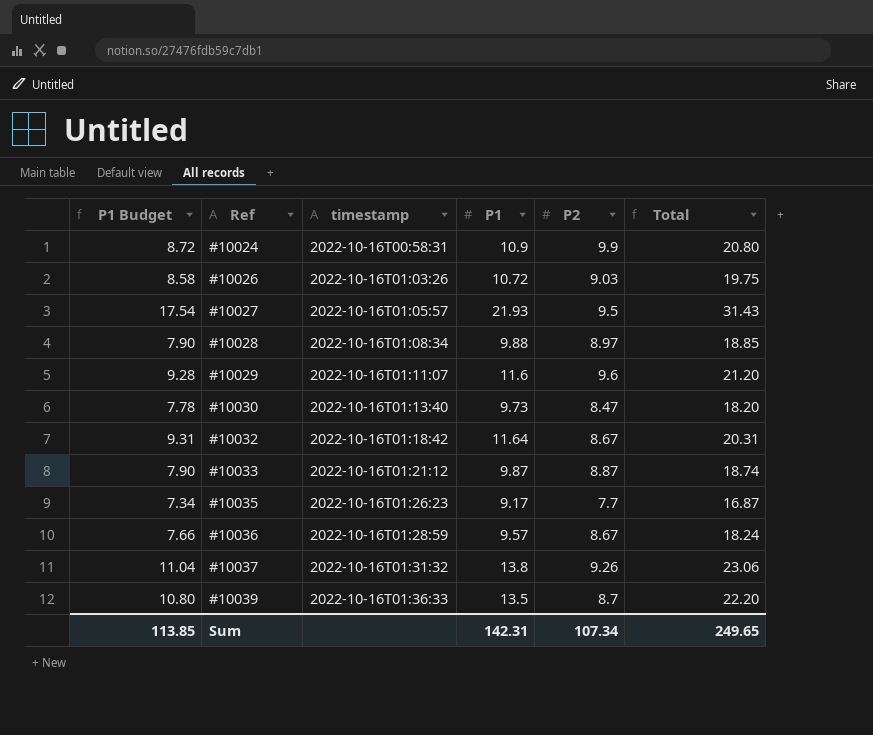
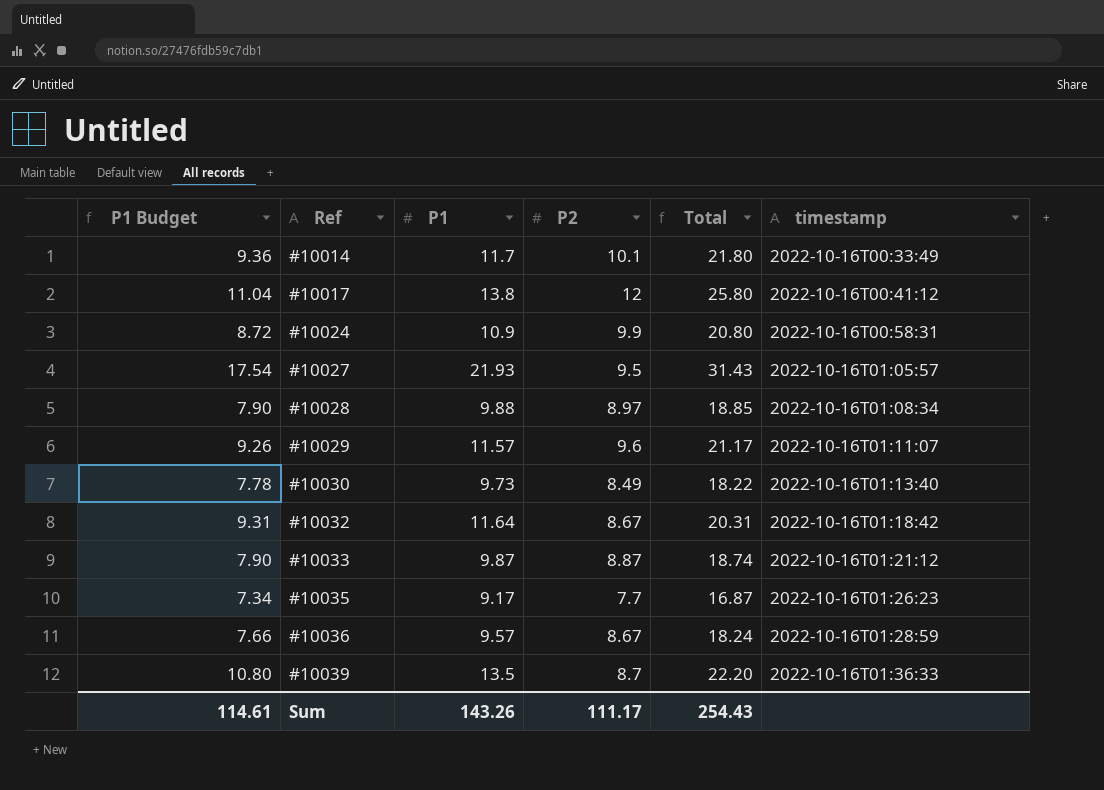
column timestamp | position: 3 -> 6
row #10026: 8.58 | 2022-10-16T01:03:26 | 10.72 | 9.03 | 19.75 -> none
row #10037: 11.04 | 2022-10-16T01:31:32 | 13.8 | 9.26 | 23.06 -> none
row #10014: none -> 9.36 | 11.7 | 10.1 | 21.80 | 2022-10-16T00:33:49
row #10017: none -> 11.04 | 13.8 | 12 | 25.80 | 2022-10-16T00:41:12
#10029 | P1 Budget: 9.28 -> 9.26
#10029 | P1: 11.6 -> 11.57
#10029 | Total: 21.20 -> 21.17
#10030 | P2: 8.47 -> 8.49
#10030 | Total: 18.20 -> 18.22
Sum | P1 Budget: 113.85 -> 114.61
Sum | P1: 142.31 -> 143.26
Sum | P2: 107.34 -> 111.17
Sum | Total: 249.65 -> 254.43

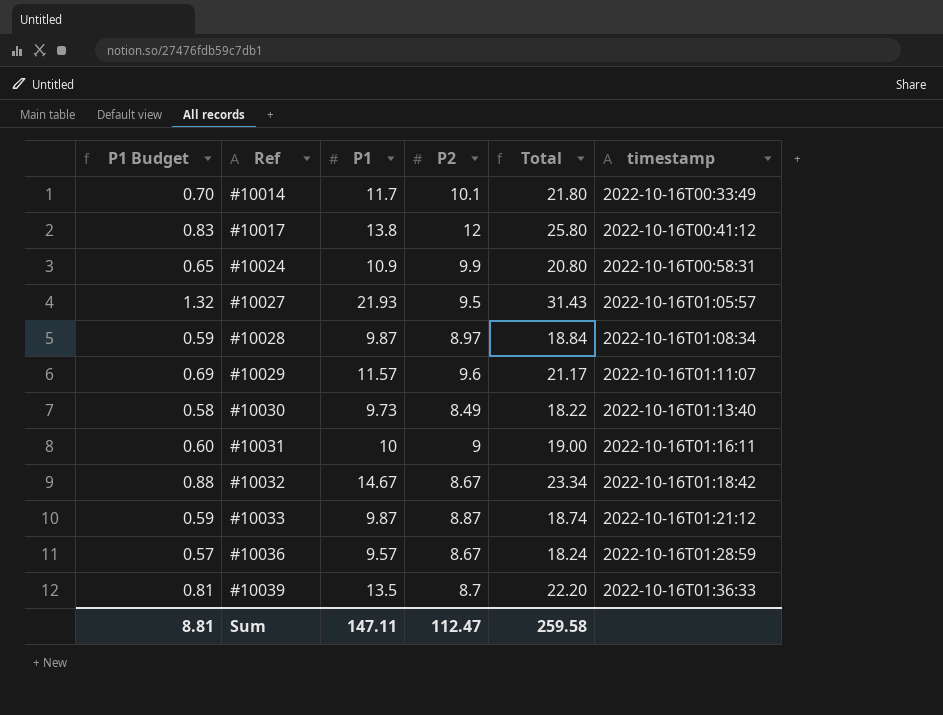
column P1 Budget | formula: [P1] * 0.8 -> [P1] * 0.06
row #10035: 7.34 | 9.17 | 7.7 | 16.87 | 2022-10-16T01:26:23 -> none
#10028 | P1: 9.88 -> 9.87
#10028 | Total: 18.85 -> 18.84
row #10031: none -> 0.60 | 10 | 9 | 19.00 | 2022-10-16T01:16:11
#10032 | P1: 11.64 -> 14.67
#10032 | Total: 20.31 -> 23.34
Sum | P1 Budget: 114.61 -> 8.81
Sum | P1: 143.26 -> 147.11
Sum | P2: 111.17 -> 112.47
Sum | Total: 254.43 -> 259.58

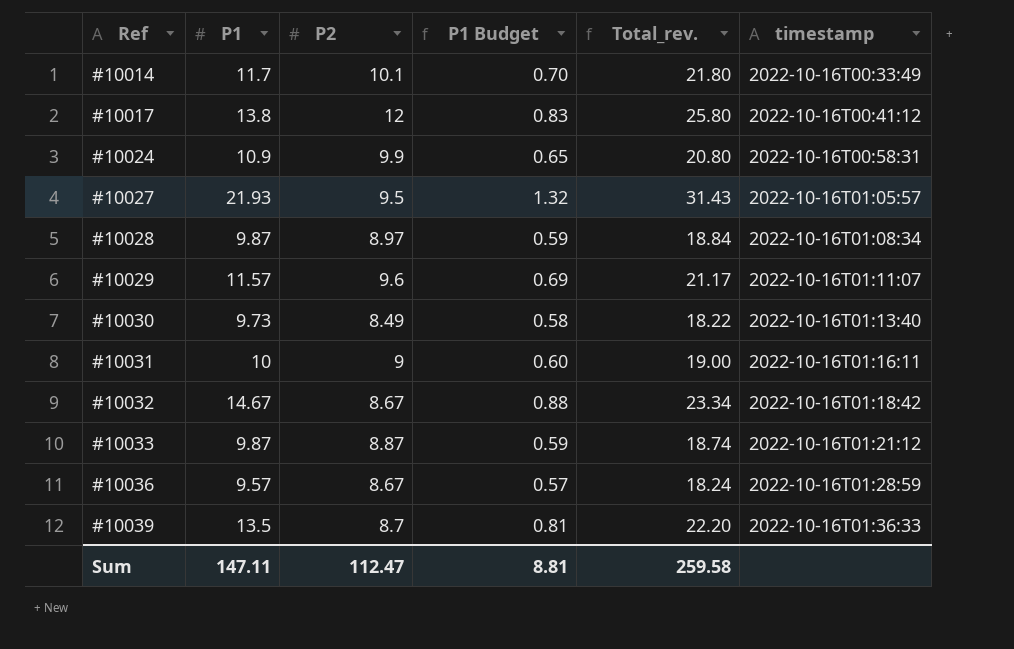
column P1 Budget | position: 1 -> 4
column name: Total -> Total_rev.

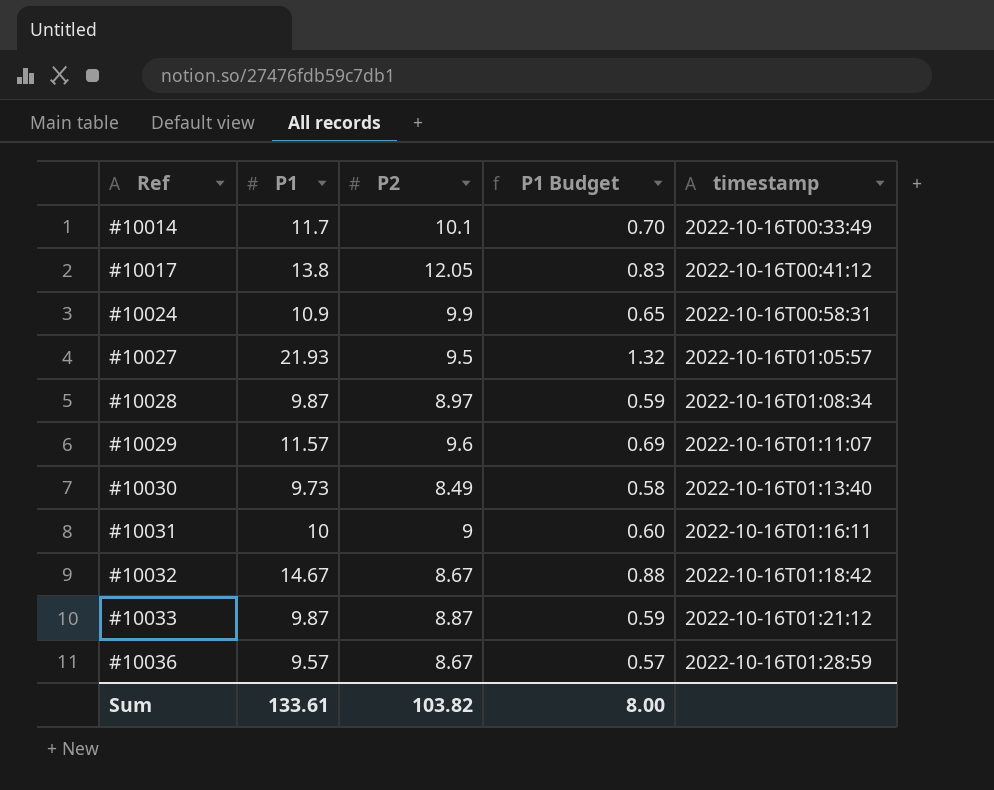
column Total_rev. | formula: [P1] + [P2] -> none
row #10039: 13.5 | 8.7 | 0.81 | 22.20 | 2022-10-16T01:36:33 -> none
#10017 | P2: 12 -> 12.05
Sum | P1: 147.11 -> 133.61
Sum | P2: 112.47 -> 103.82
Sum | P1 Budget: 8.81 -> 8.00

